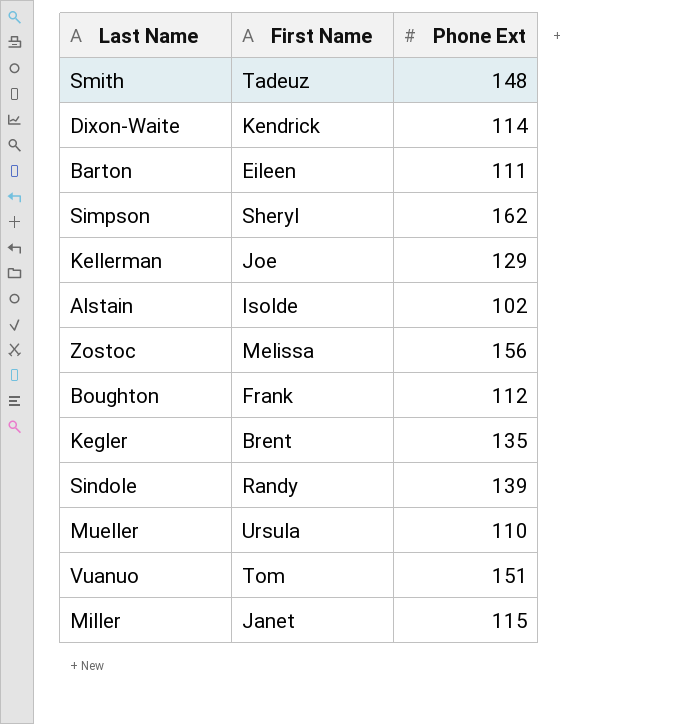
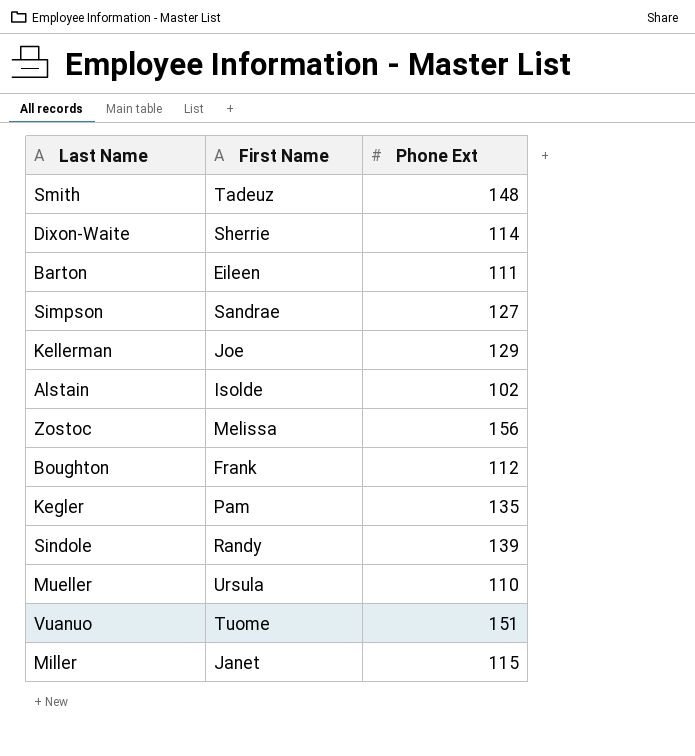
Dixon-Waite | First Name: Kendrick -> Sherrie
Simpson | First Name: Sheryl -> Sandrae
Simpson | Phone Ext: 162 -> 127
Kegler | First Name: Brent -> Pam
Vuanuo | First Name: Tom -> Tuome

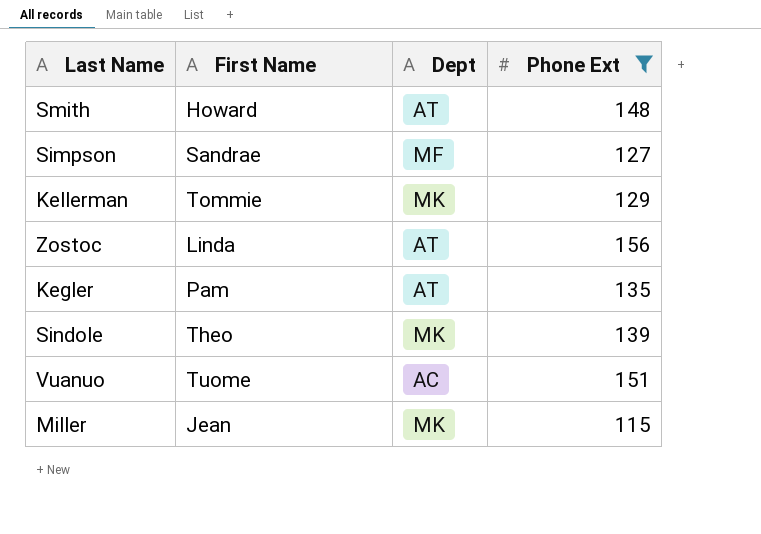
filter: none -> Phone Ext >= 115
column Dept | position: none -> 3
Smith | First Name: Tadeuz -> Howard
Kellerman | First Name: Joe -> Tommie
Zostoc | First Name: Melissa -> Linda
Sindole | First Name: Randy -> Theo
Miller | First Name: Janet -> Jean

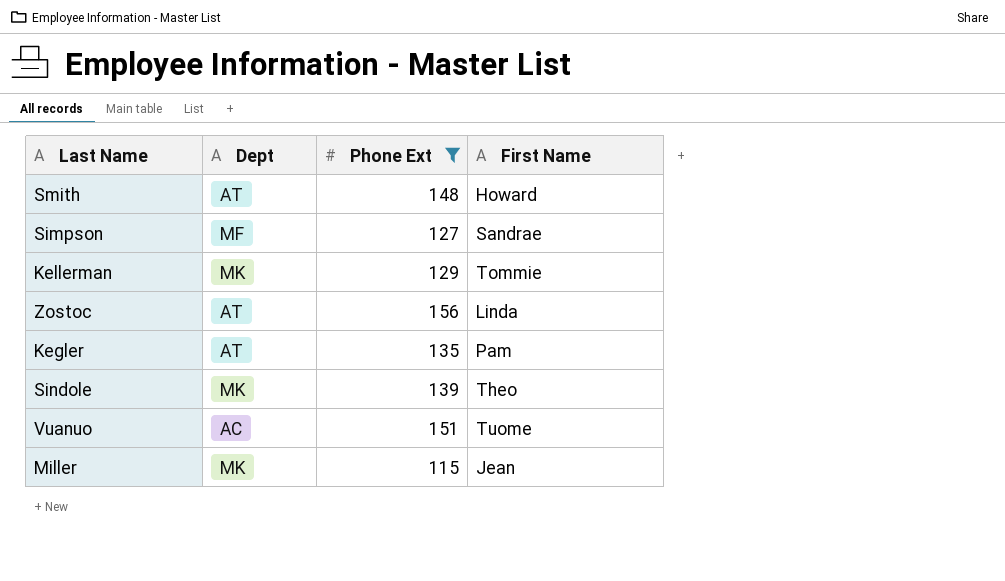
column First Name | position: 2 -> 4

